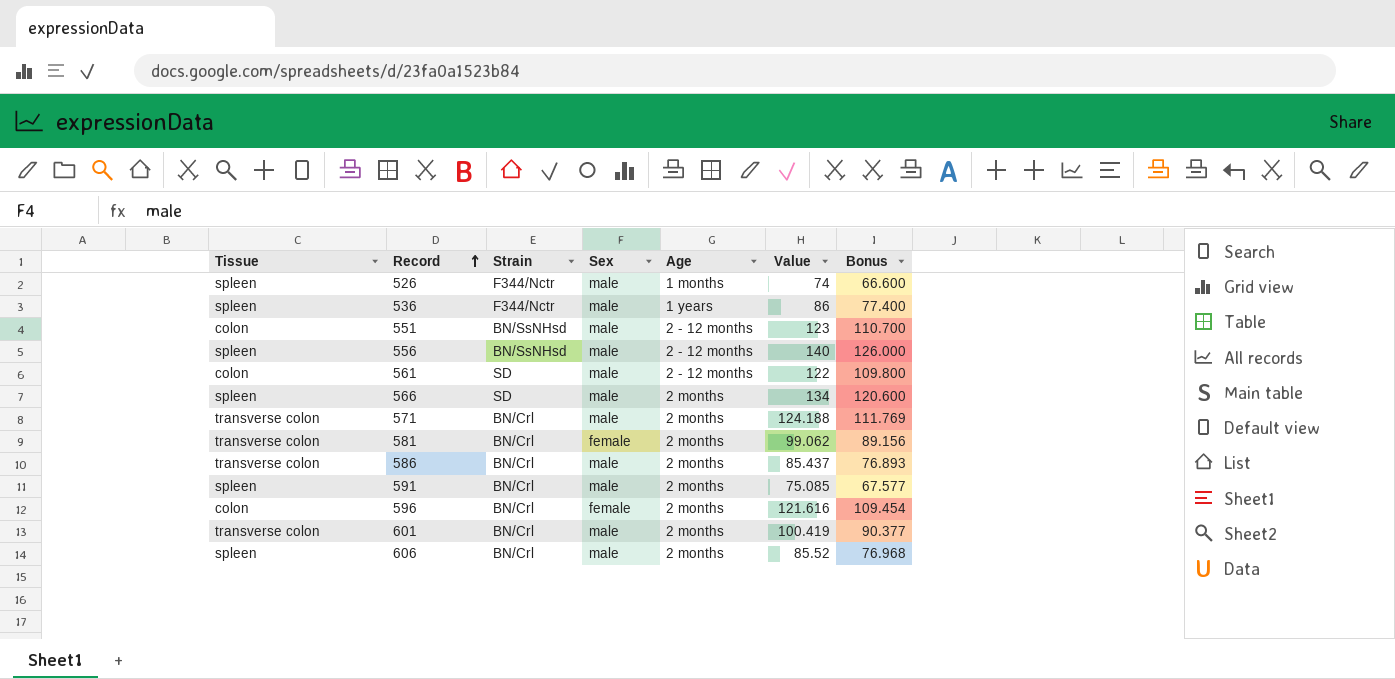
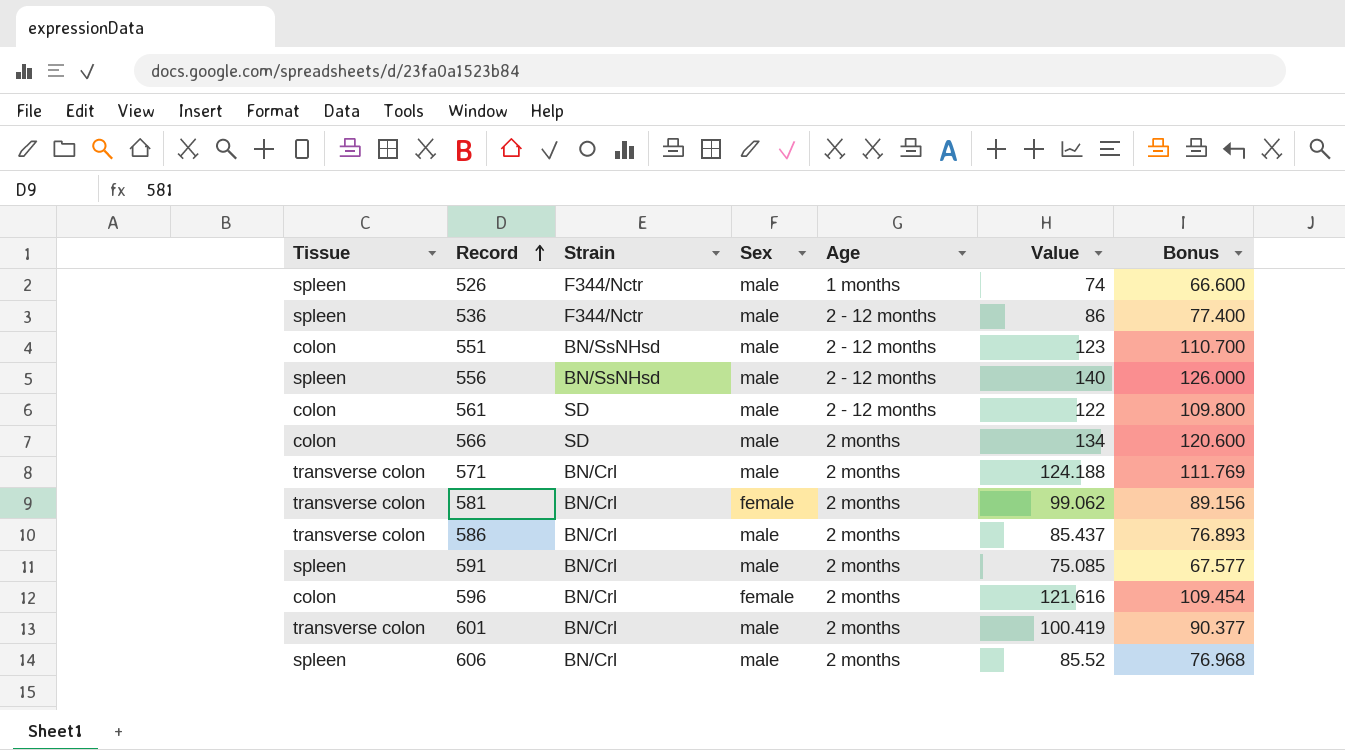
536 | Age: 1 years -> 2 - 12 months
566 | Tissue: spleen -> colon

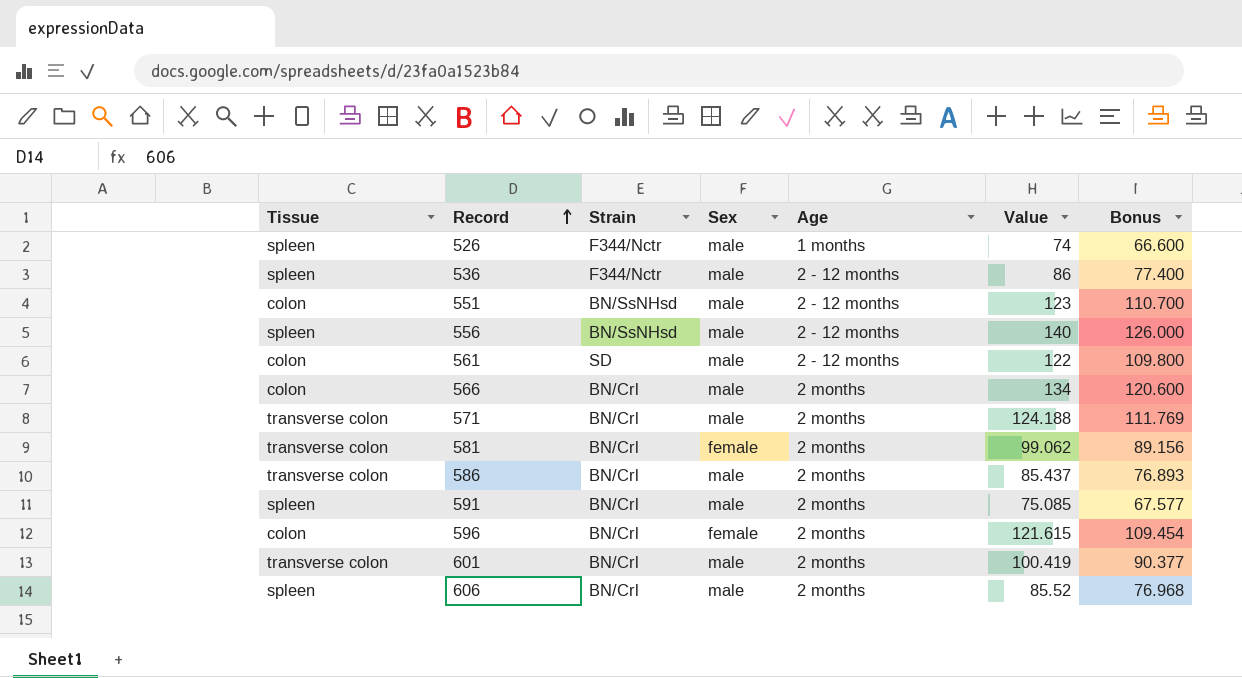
566 | Strain: SD -> BN/Crl
596 | Value: 121.616 -> 121.615

